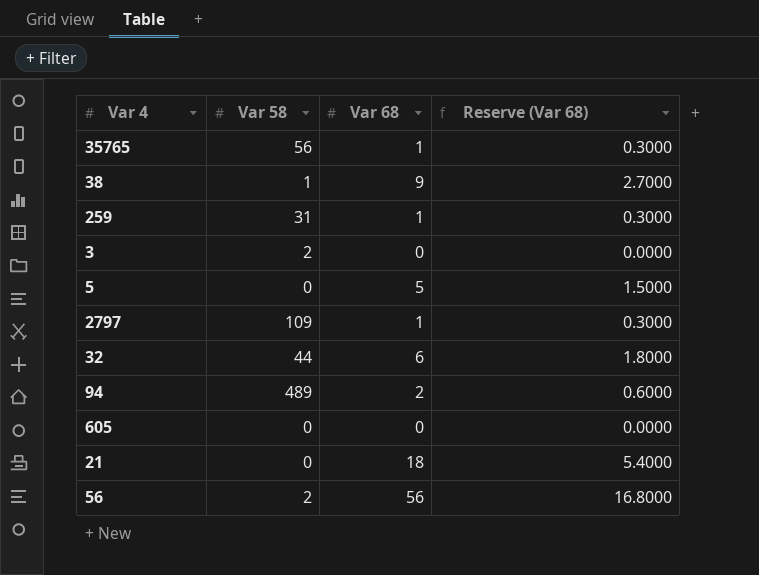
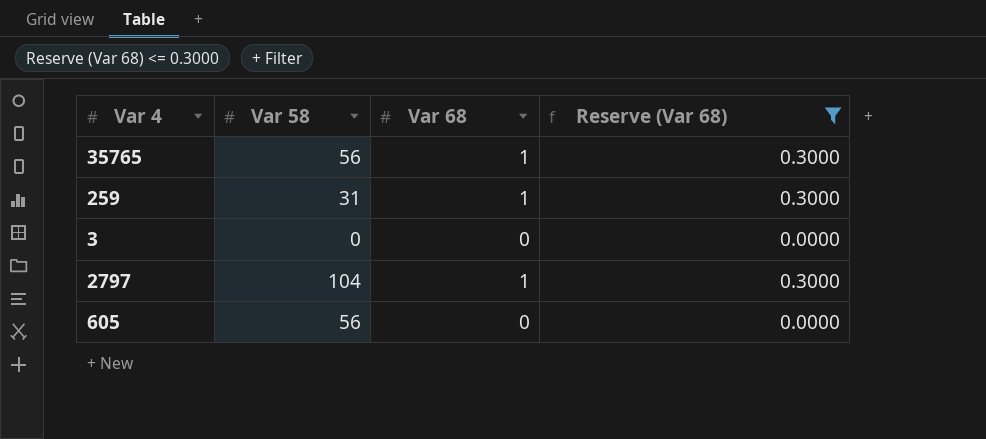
filter: none -> Reserve (Var 68) <= 0.3000
3 | Var 58: 2 -> 0
2797 | Var 58: 109 -> 104
605 | Var 58: 0 -> 56

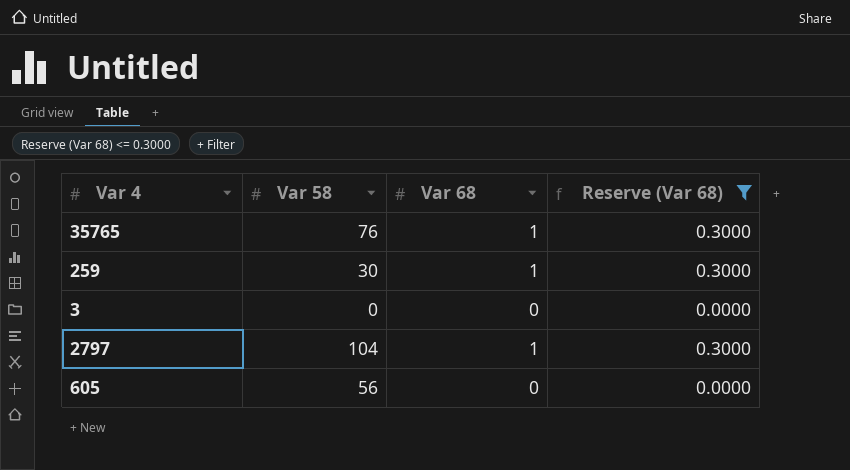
35765 | Var 58: 56 -> 76
259 | Var 58: 31 -> 30

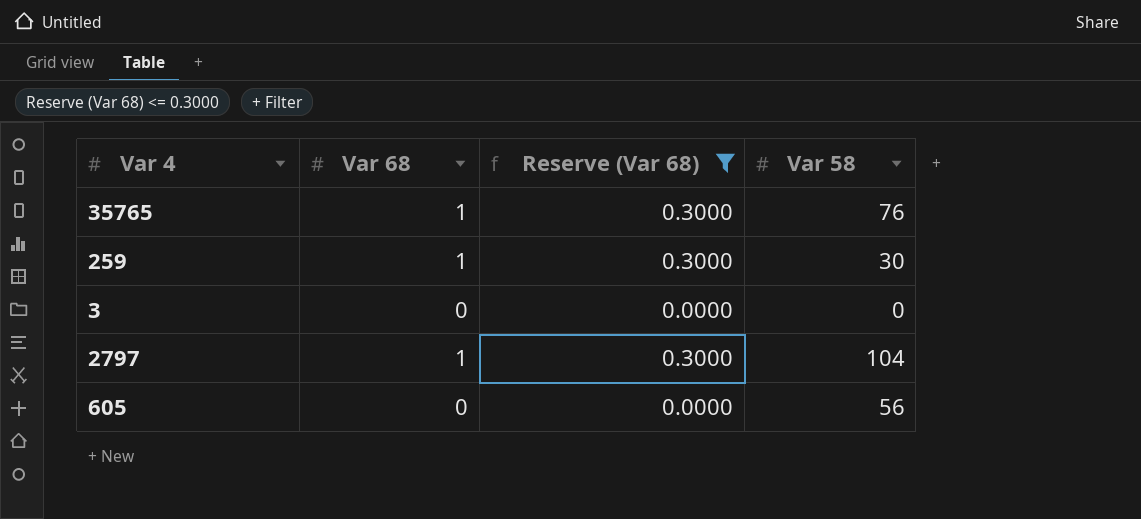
column Var 58 | position: 2 -> 4

